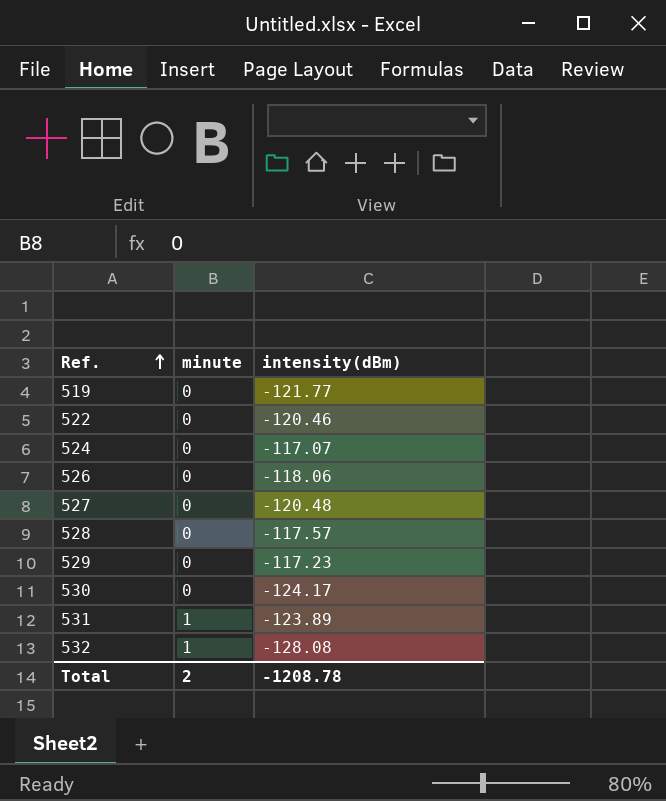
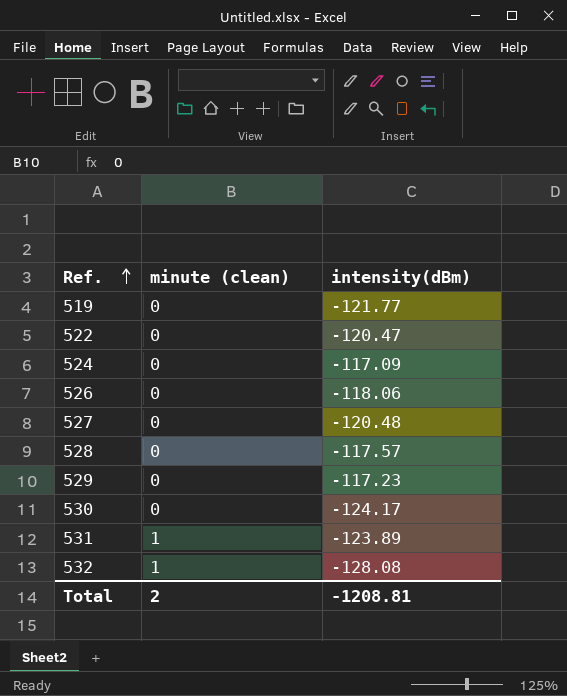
column name: minute -> minute (clean)
522 | intensity(dBm): -120.46 -> -120.47
524 | intensity(dBm): -117.07 -> -117.09
Total | intensity(dBm): -1208.78 -> -1208.81

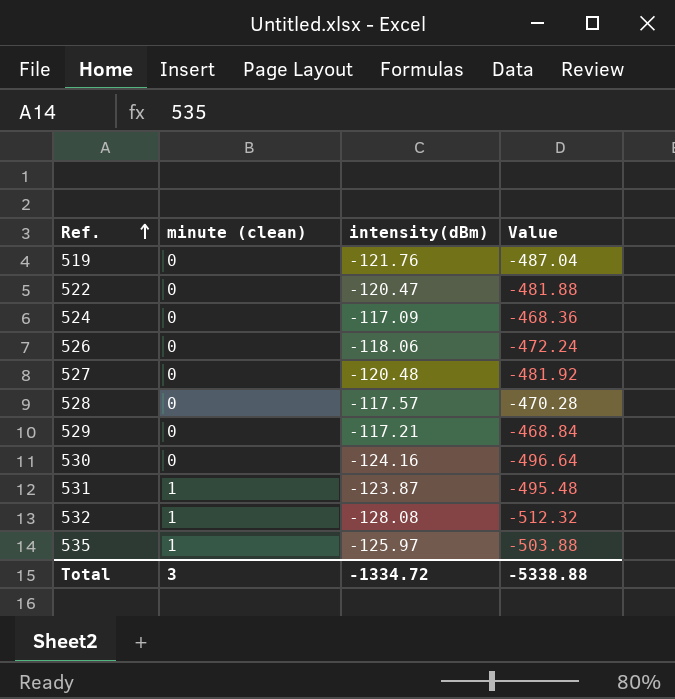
column Value | formula: none -> [intensity(dBm)] * 4
519 | intensity(dBm): -121.77 -> -121.76
529 | intensity(dBm): -117.23 -> -117.21
530 | intensity(dBm): -124.17 -> -124.16
531 | intensity(dBm): -123.89 -> -123.87
row 535: none -> 1 | -125.97 | -503.88
Total | minute (clean): 2 -> 3
Total | intensity(dBm): -1208.81 -> -1334.72

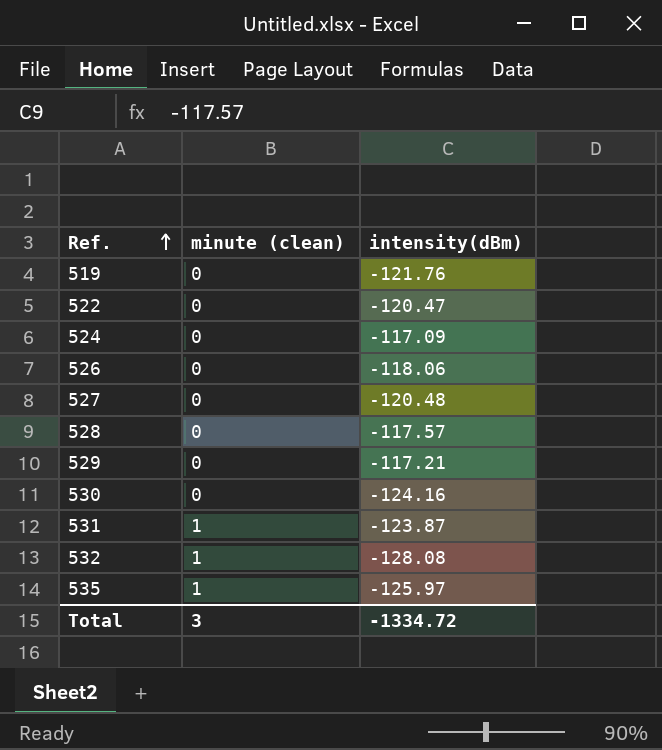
column Value | formula: [intensity(dBm)] * 4 -> none

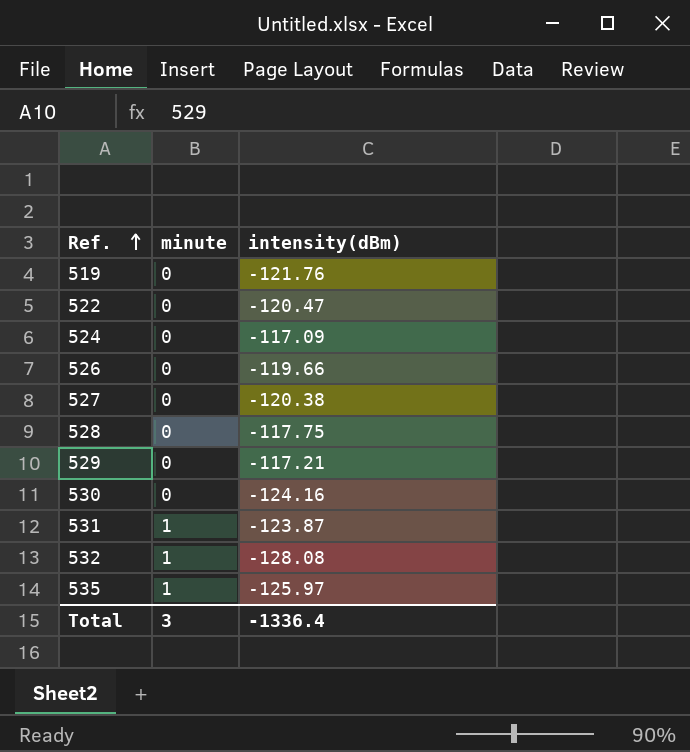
column name: minute (clean) -> minute
526 | intensity(dBm): -118.06 -> -119.66
527 | intensity(dBm): -120.48 -> -120.38
528 | intensity(dBm): -117.57 -> -117.75
Total | intensity(dBm): -1334.72 -> -1336.4

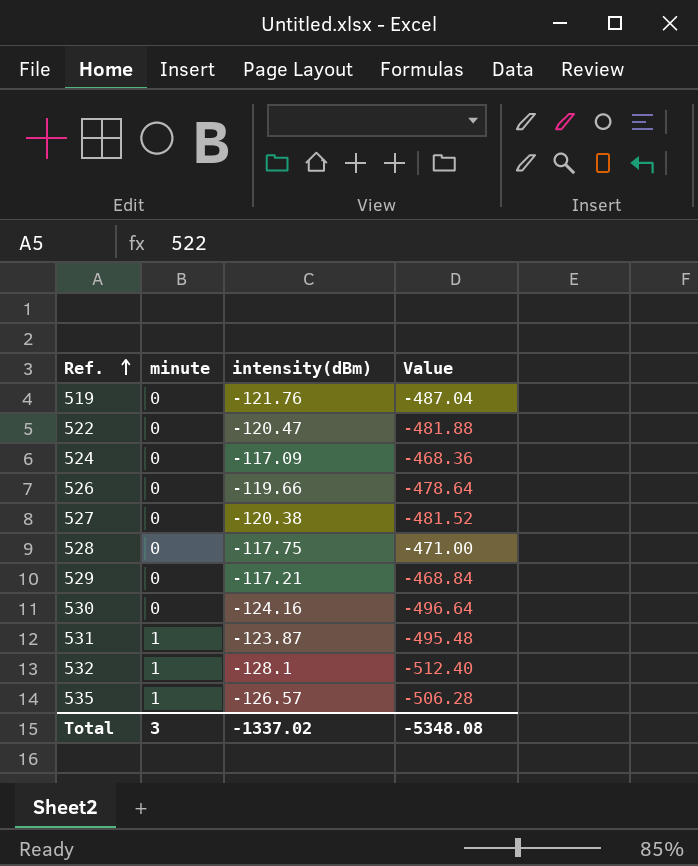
column Value | formula: none -> [intensity(dBm)] * 4
532 | intensity(dBm): -128.08 -> -128.1
535 | intensity(dBm): -125.97 -> -126.57
Total | intensity(dBm): -1336.4 -> -1337.02

